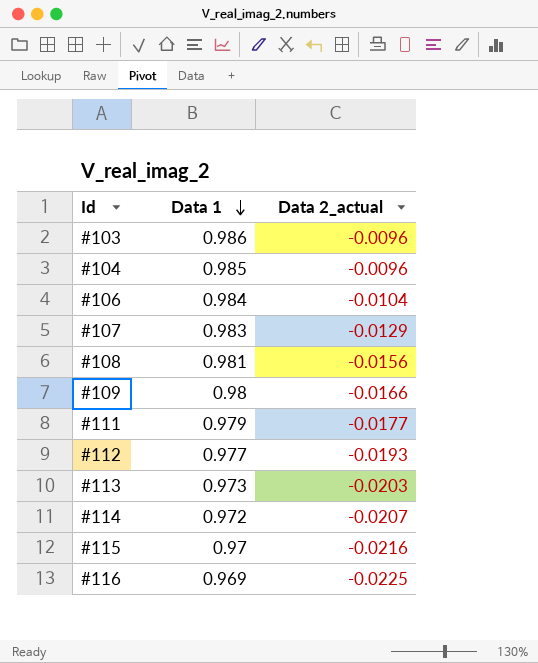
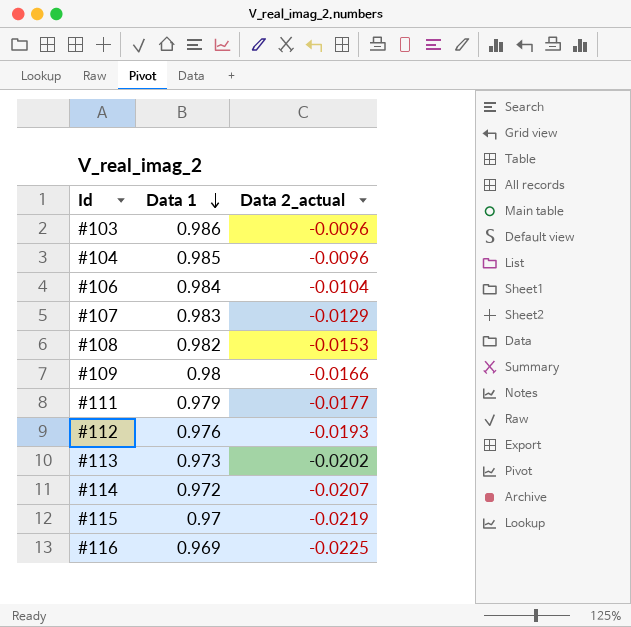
#108 | Data 1: 0.981 -> 0.982
#108 | Data 2_actual: -0.0156 -> -0.0153
#112 | Data 1: 0.977 -> 0.976
#113 | Data 2_actual: -0.0203 -> -0.0202
#115 | Data 2_actual: -0.0216 -> -0.0219

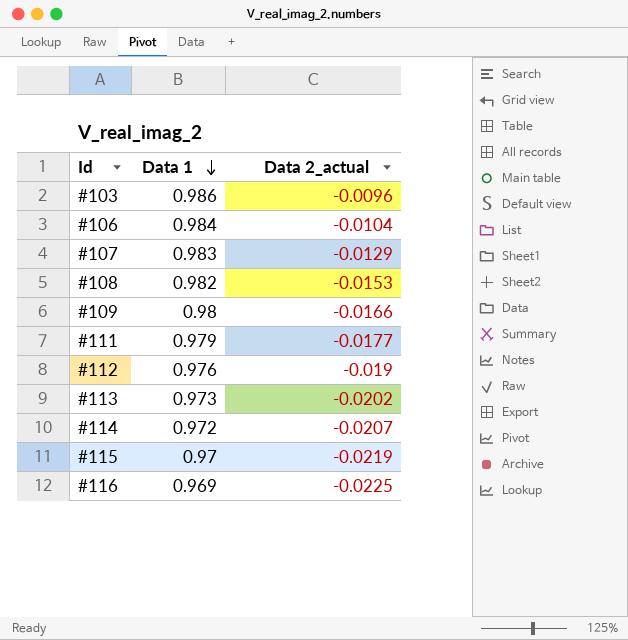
row #104: 0.985 | -0.0096 -> none
#112 | Data 2_actual: -0.0193 -> -0.019

